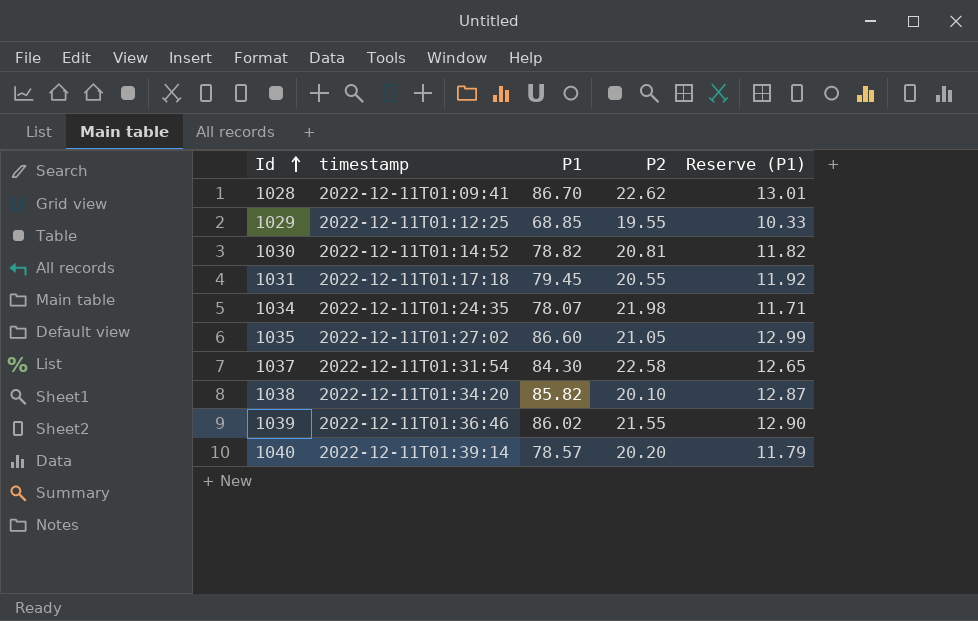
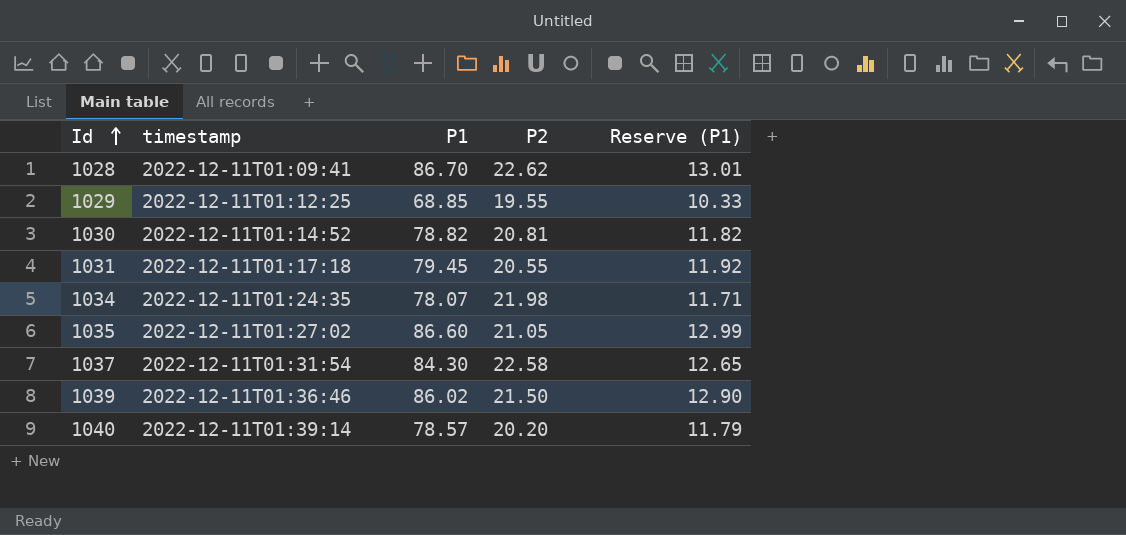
row 1038: 2022-12-11T01:34:20 | 85.82 | 20.10 | 12.87 -> none
1039 | P2: 21.55 -> 21.50

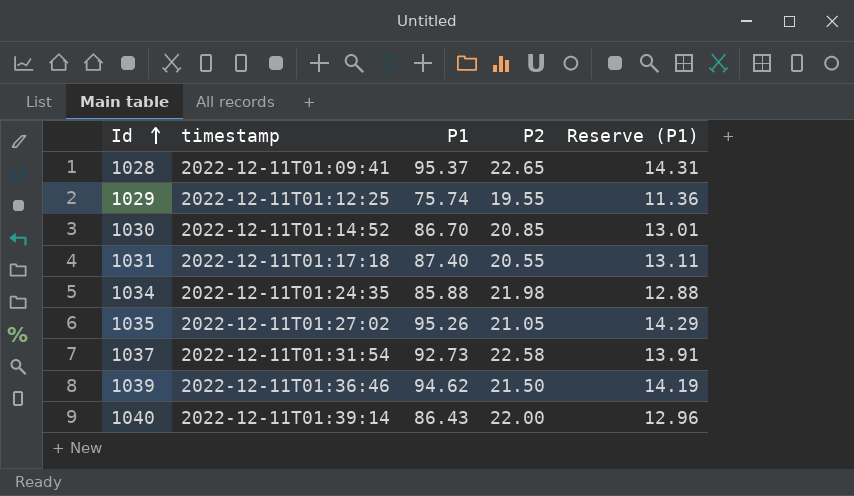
1028 | P1: 86.70 -> 95.37
1028 | P2: 22.62 -> 22.65
1028 | Reserve (P1): 13.01 -> 14.31
1029 | P1: 68.85 -> 75.74
1029 | Reserve (P1): 10.33 -> 11.36
1030 | P1: 78.82 -> 86.70
1030 | P2: 20.81 -> 20.85
1030 | Reserve (P1): 11.82 -> 13.01
1031 | P1: 79.45 -> 87.40
1031 | Reserve (P1): 11.92 -> 13.11
1034 | P1: 78.07 -> 85.88
1034 | Reserve (P1): 11.71 -> 12.88
1035 | P1: 86.60 -> 95.26
1035 | Reserve (P1): 12.99 -> 14.29
1037 | P1: 84.30 -> 92.73
1037 | Reserve (P1): 12.65 -> 13.91
1039 | P1: 86.02 -> 94.62
1039 | Reserve (P1): 12.90 -> 14.19
1040 | P1: 78.57 -> 86.43
1040 | P2: 20.20 -> 22.00
1040 | Reserve (P1): 11.79 -> 12.96

